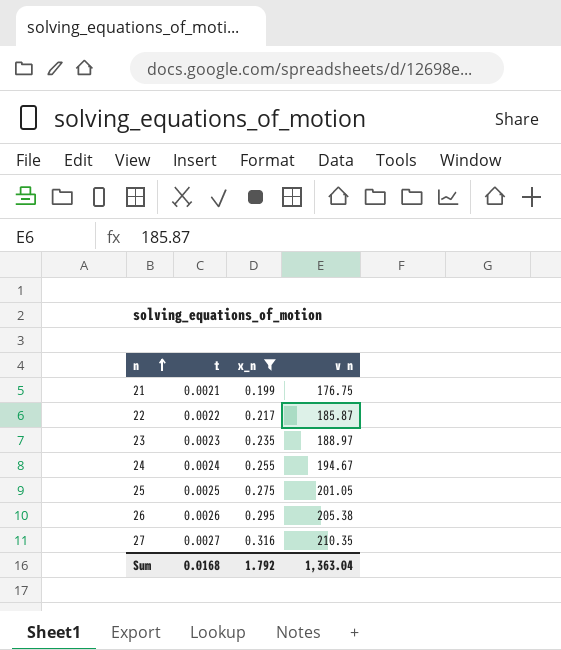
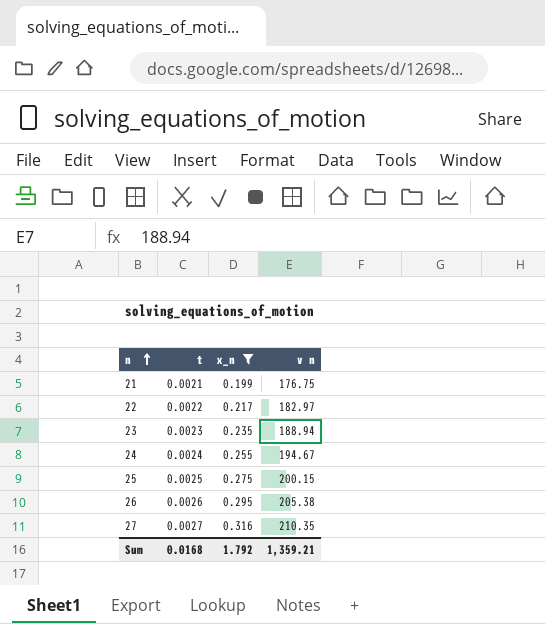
22 | v n: 185.87 -> 182.97
23 | v n: 188.97 -> 188.94
25 | v n: 201.05 -> 200.15
Sum | v n: 1,363.04 -> 1,359.21

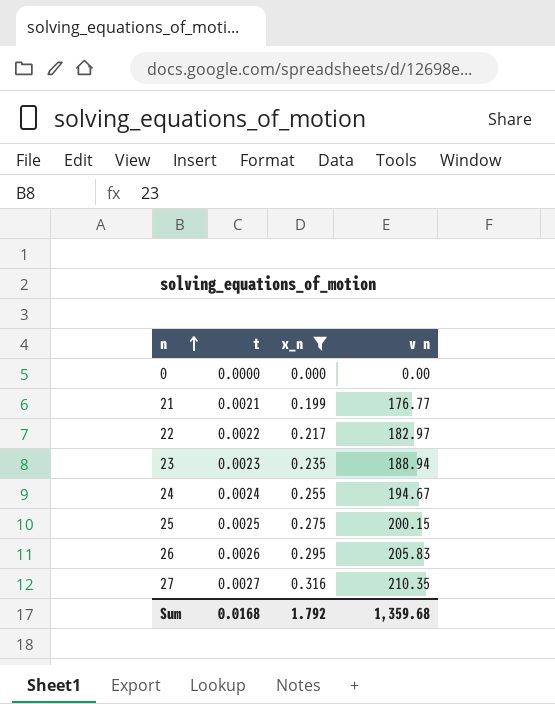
row 0: none -> 0.0000 | 0.000 | 0.00
21 | v n: 176.75 -> 176.77
26 | v n: 205.38 -> 205.83
Sum | v n: 1,359.21 -> 1,359.68

